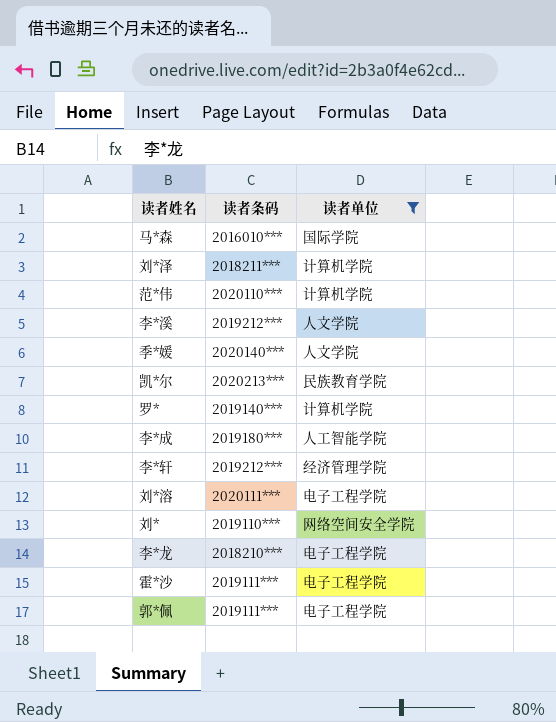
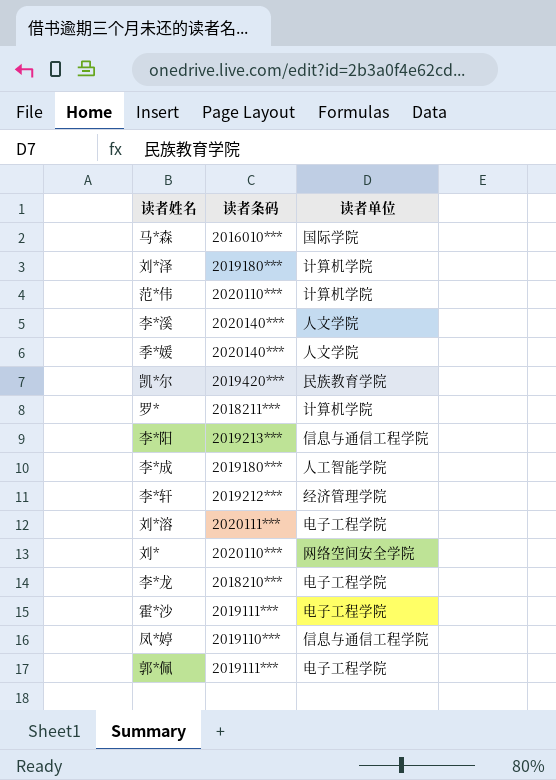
filter: 读者单位 != 信息与通信工程学院 -> none
刘*泽 | 读者条码: 2018211*** -> 2019180***
李*溪 | 读者条码: 2019212*** -> 2020140***
凯*尔 | 读者条码: 2020213*** -> 2019420***
罗* | 读者条码: 2019140*** -> 2018211***
刘* | 读者条码: 2019110*** -> 2020110***

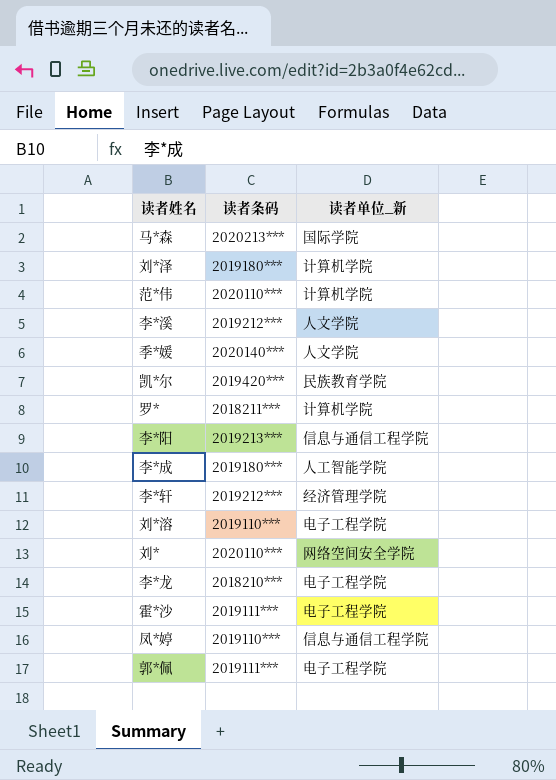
column name: 读者单位 -> 读者单位_新
马*森 | 读者条码: 2016010*** -> 2020213***
李*溪 | 读者条码: 2020140*** -> 2019212***
刘*溶 | 读者条码: 2020111*** -> 2019110***

